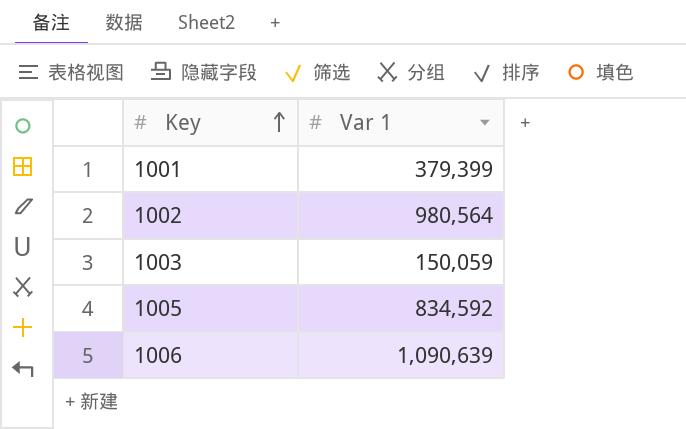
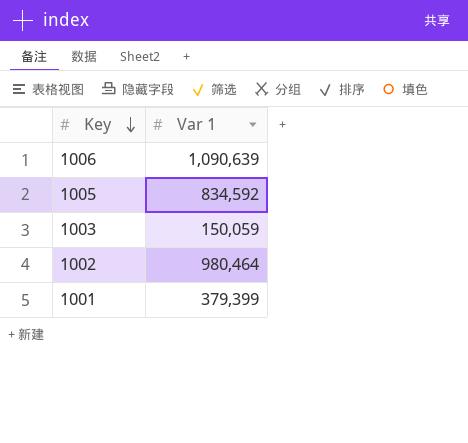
row order: Key ascending -> Key descending
1002 | Var 1: 980,564 -> 980,464

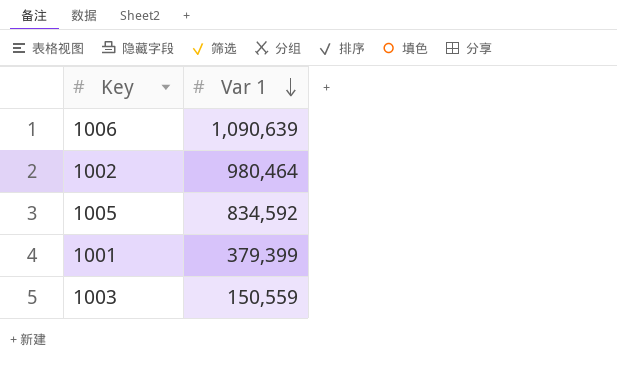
row order: Key descending -> Var 1 descending
1003 | Var 1: 150,059 -> 150,559

